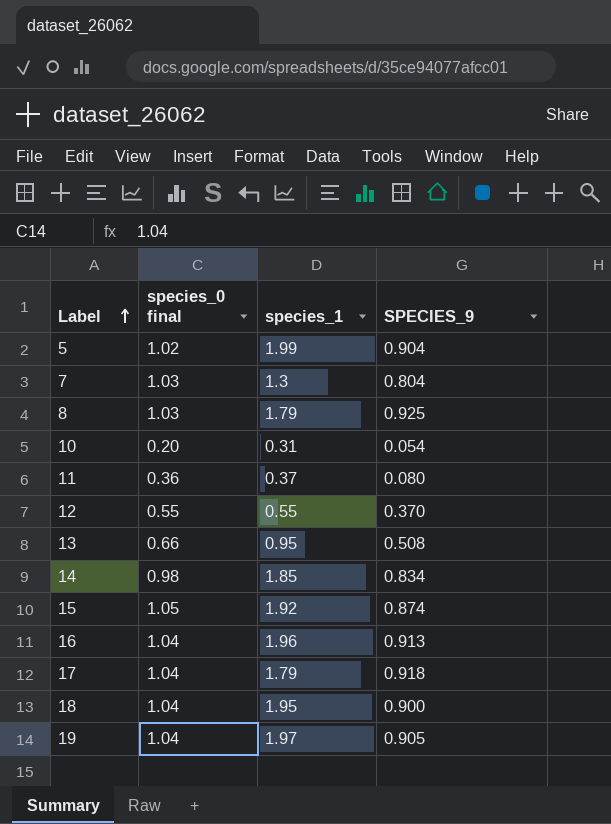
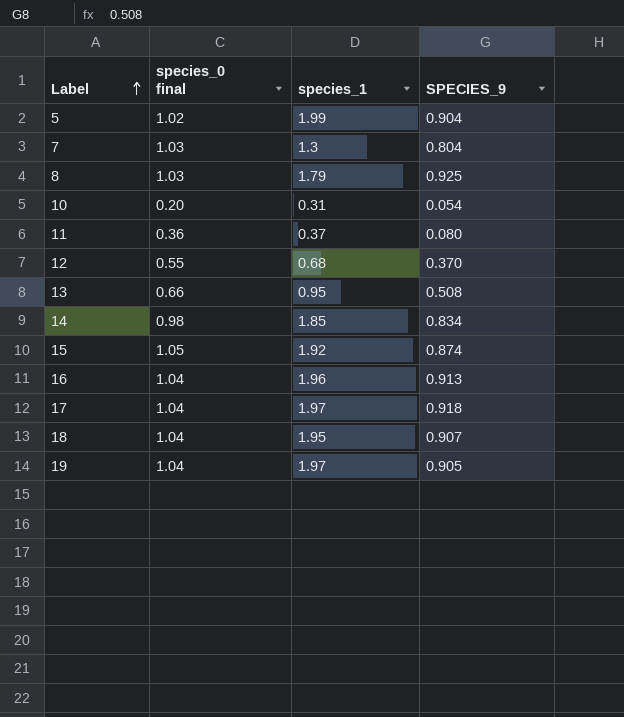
12 | species_1: 0.55 -> 0.68
17 | species_1: 1.79 -> 1.97
18 | SPECIES_9: 0.900 -> 0.907

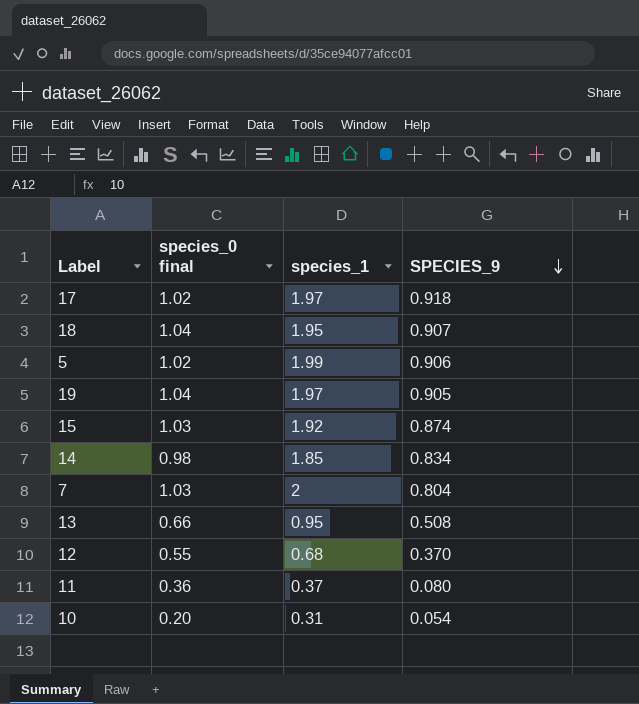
row order: Label ascending -> SPECIES_9 descending
row 8: 1.03 | 1.79 | 0.925 -> none
row 16: 1.04 | 1.96 | 0.913 -> none
17 | species_0 final: 1.04 -> 1.02
5 | SPECIES_9: 0.904 -> 0.906
15 | species_0 final: 1.05 -> 1.03
7 | species_1: 1.3 -> 2

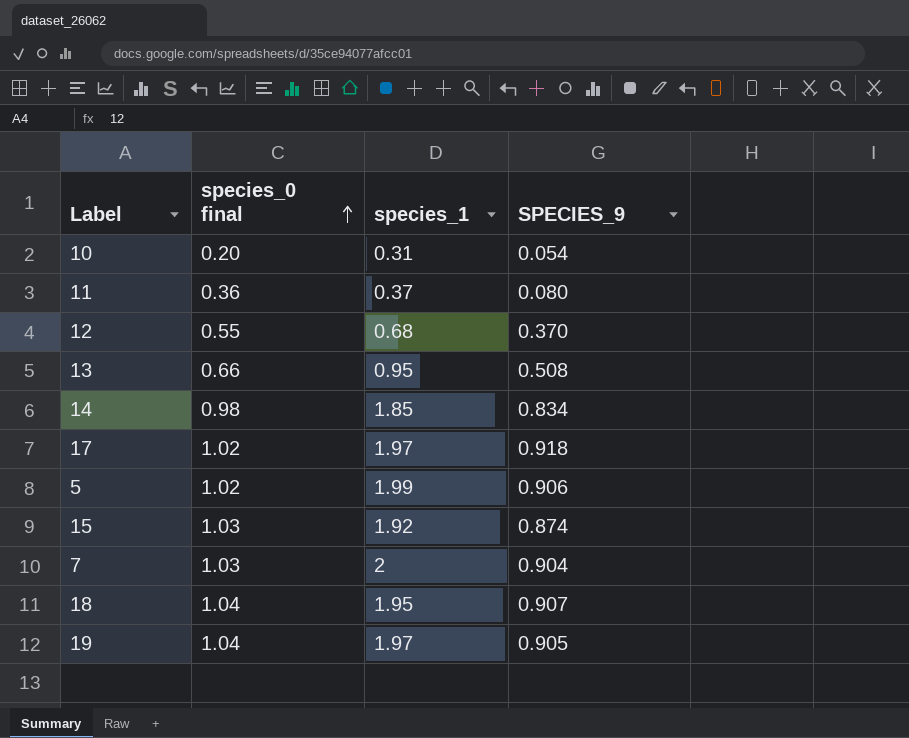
row order: SPECIES_9 descending -> species_0 final ascending
7 | SPECIES_9: 0.804 -> 0.904

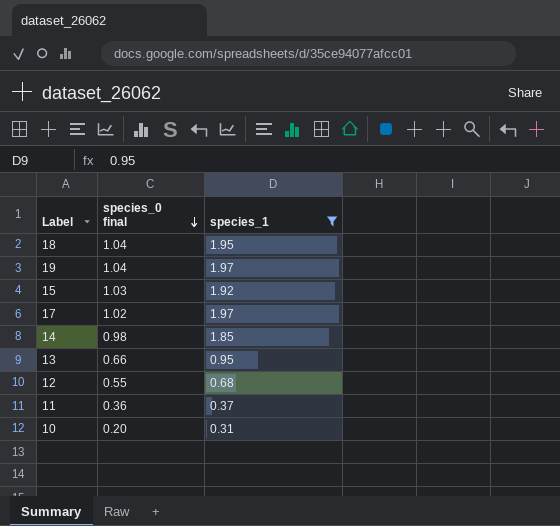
filter: none -> species_1 <= 1.97
row order: species_0 final ascending -> species_0 final descending
column SPECIES_9 | position: 4 -> none

